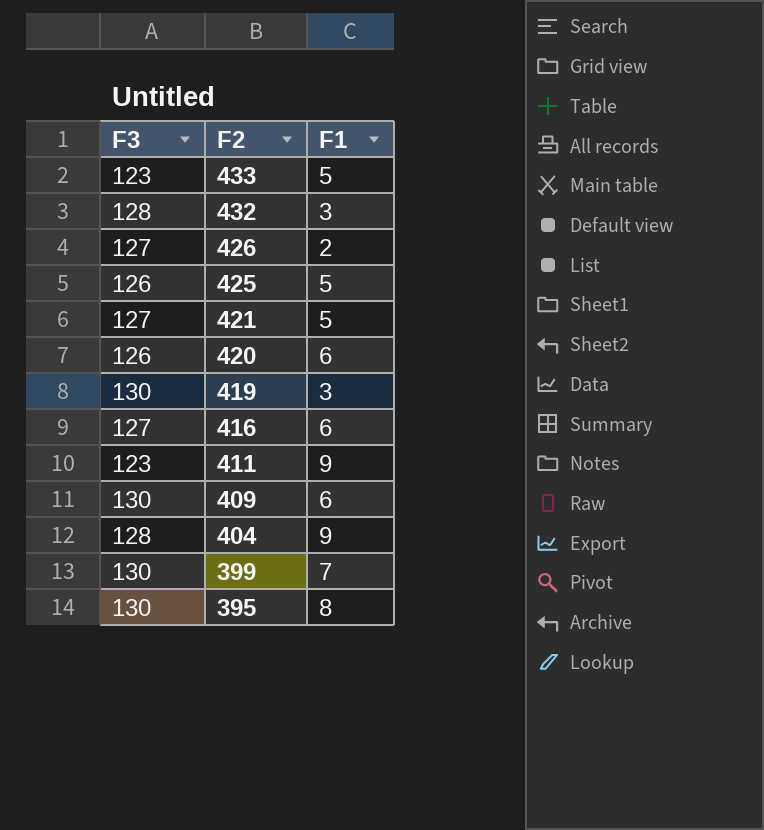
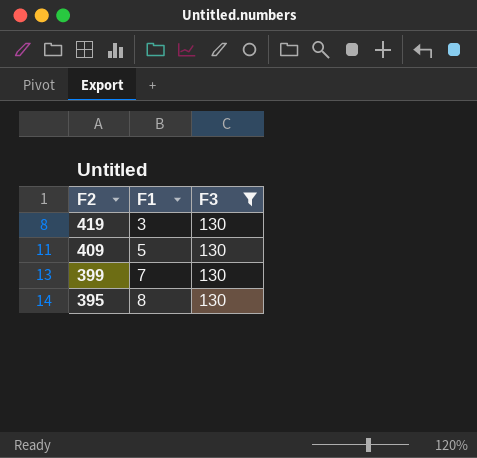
filter: none -> F3 = 130
column F3 | position: 1 -> 3
409 | F1: 6 -> 5

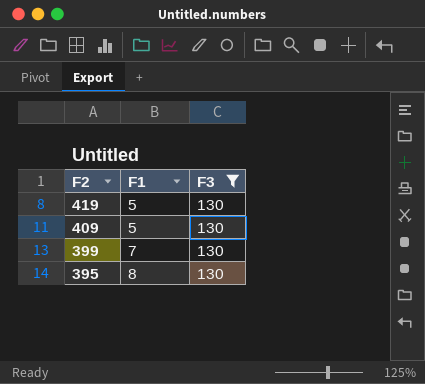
419 | F1: 3 -> 5

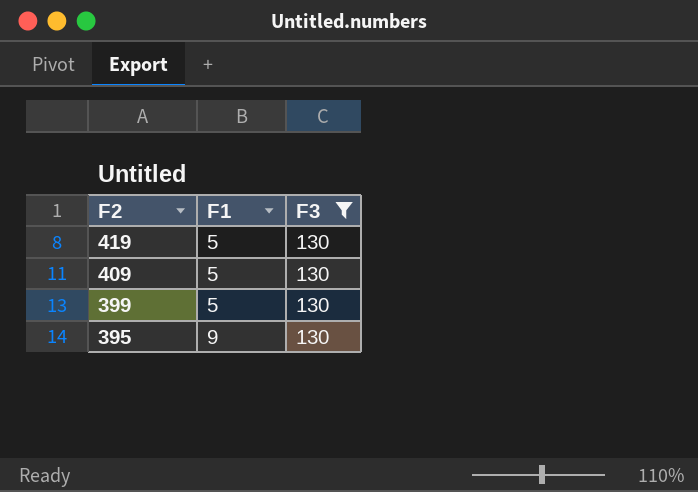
399 | F1: 7 -> 5
395 | F1: 8 -> 9

